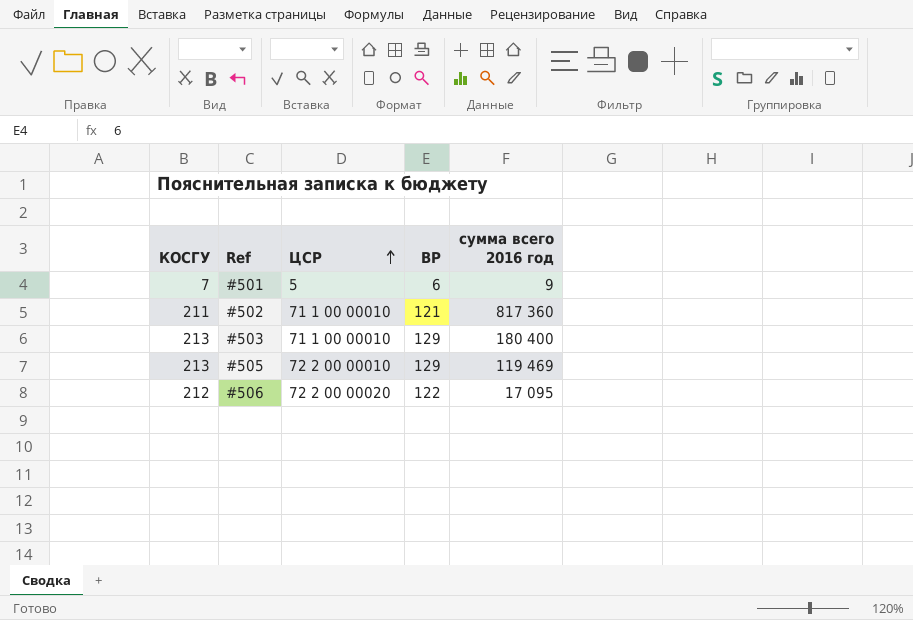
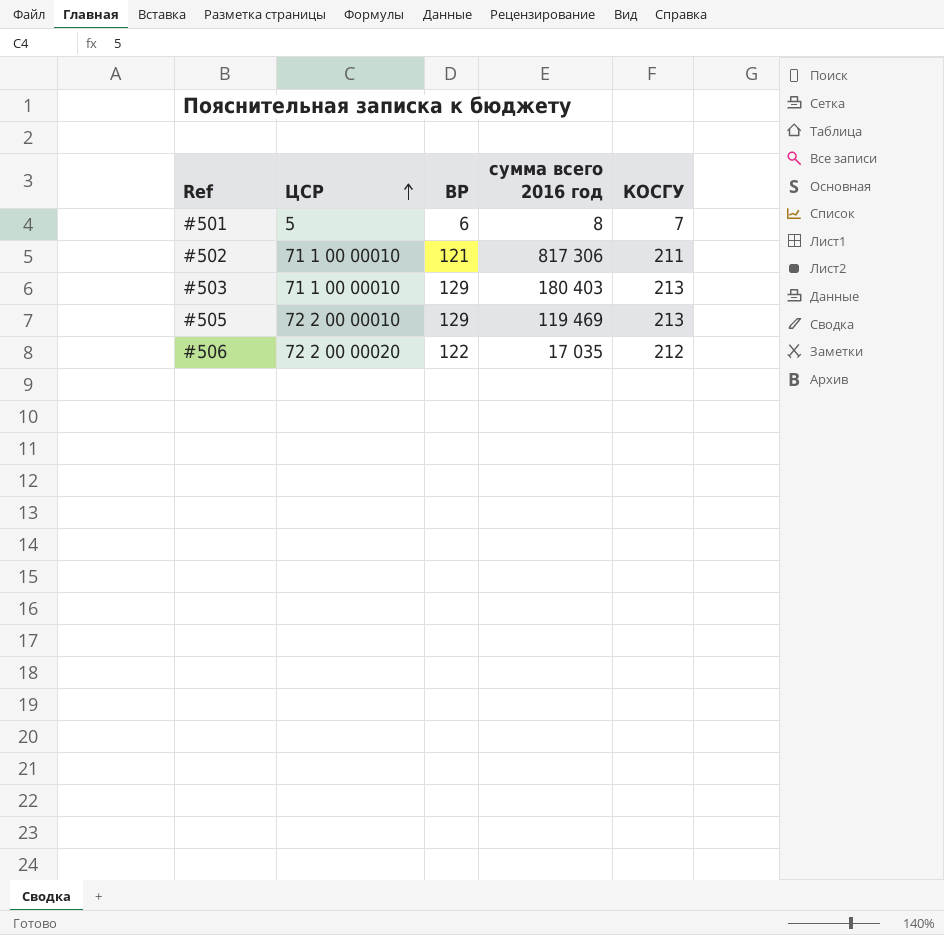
column КОСГУ | position: 1 -> 5
#501 | сумма всего 2016 год: 9 -> 8
#502 | сумма всего 2016 год: 817 360 -> 817 306
#503 | сумма всего 2016 год: 180 400 -> 180 403
#506 | сумма всего 2016 год: 17 095 -> 17 035

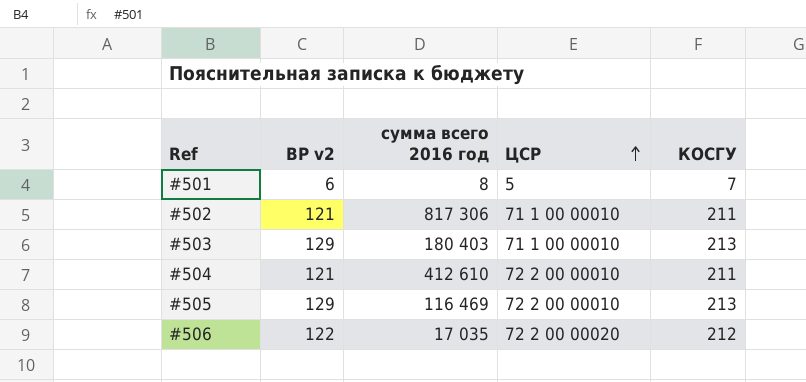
column name: ВР -> ВР v2
column ЦСР | position: 2 -> 4
row #504: none -> 121 | 412 610 | 72 2 00 00010 | 211
#505 | сумма всего 2016 год: 119 469 -> 116 469

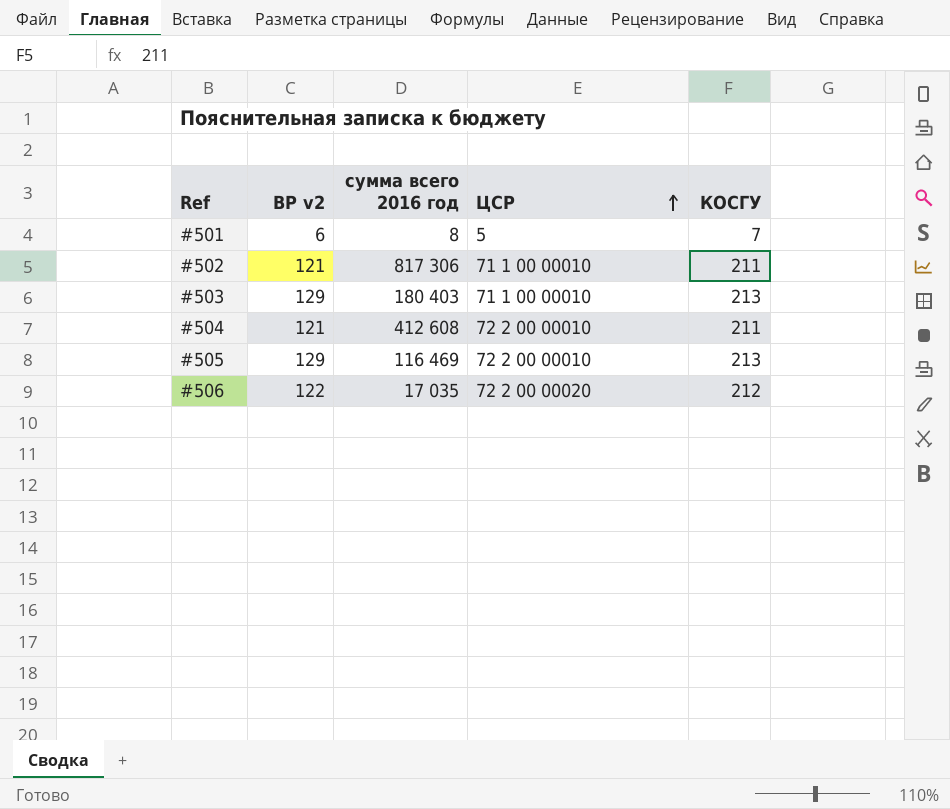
#504 | сумма всего 2016 год: 412 610 -> 412 608

